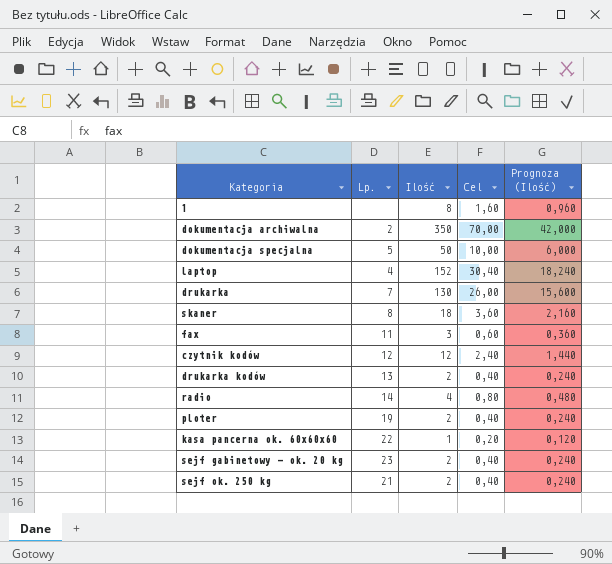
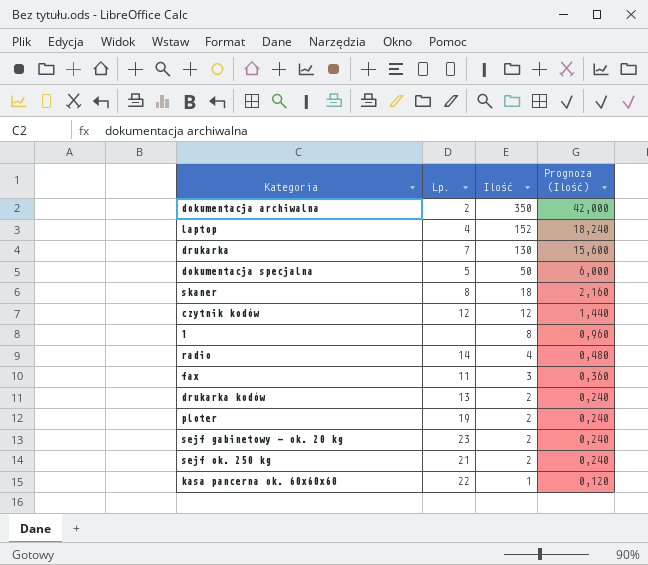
row order: none -> Ilość descending
column Cel | formula: [Ilość] * 0,2 -> none

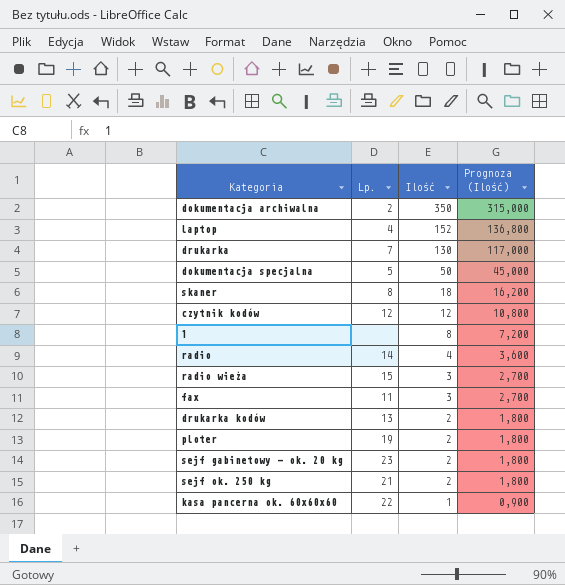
column Prognoza (Ilość) | formula: [Ilość] * 0,12 -> [Ilość] * 0,9
row radio wieża: none -> 15 | 3 | 2,700

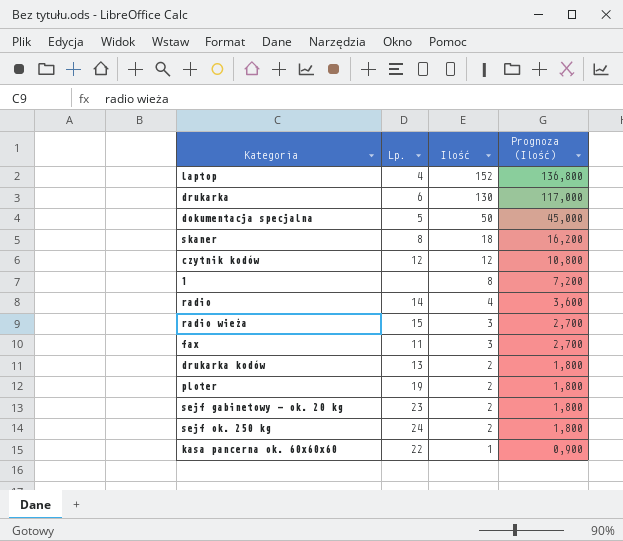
row dokumentacja archiwalna: 2 | 350 | 315,000 -> none
drukarka | Lp.: 7 -> 6
sejf ok. 250 kg | Lp.: 21 -> 24

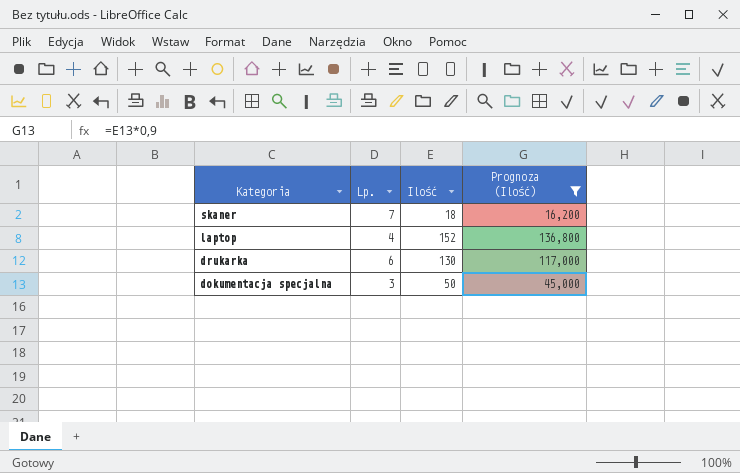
filter: none -> Prognoza (Ilość) >= 16,200
row order: Ilość descending -> Kategoria descending
skaner | Lp.: 8 -> 7
dokumentacja specjalna | Lp.: 5 -> 3

